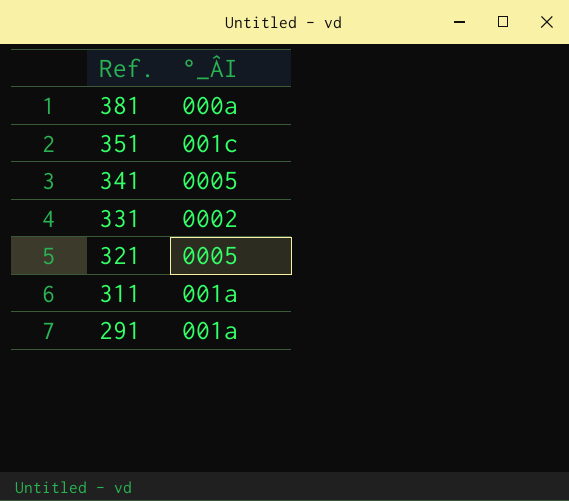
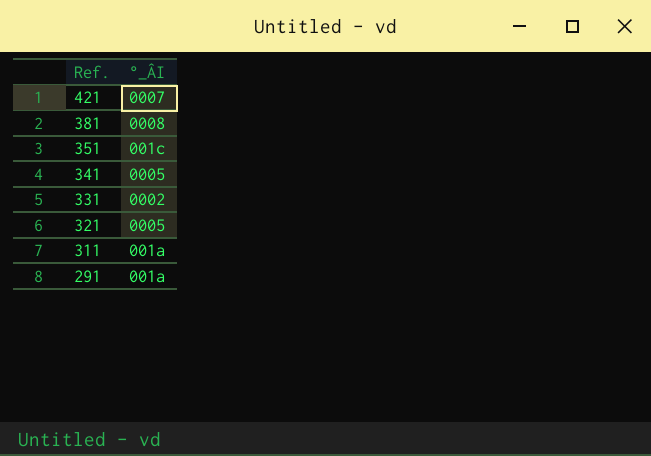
row 421: none -> 0007
381 | °_ÂI: 000a -> 0008

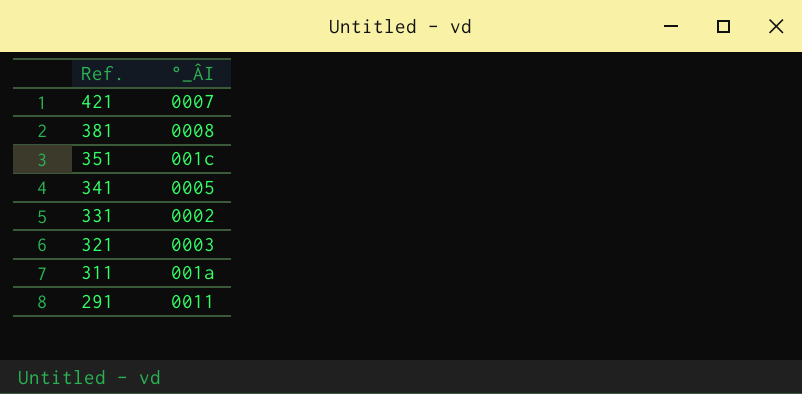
321 | °_ÂI: 0005 -> 0003
291 | °_ÂI: 001a -> 0011

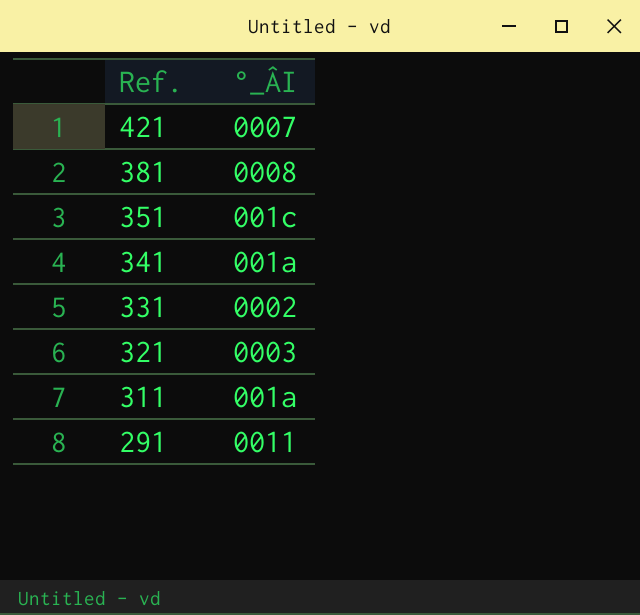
341 | °_ÂI: 0005 -> 001a

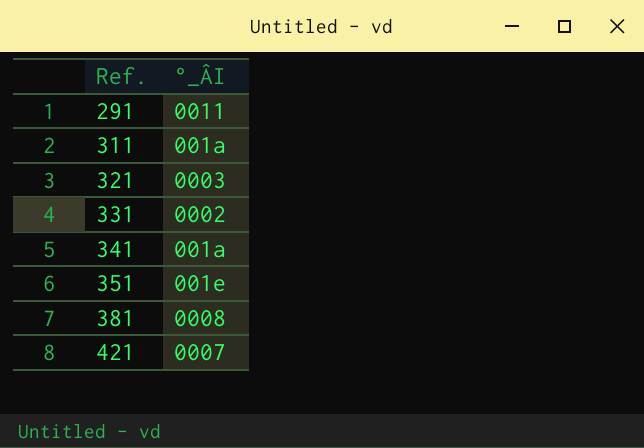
row order: Ref. descending -> Ref. ascending
351 | °_ÂI: 001c -> 001e

